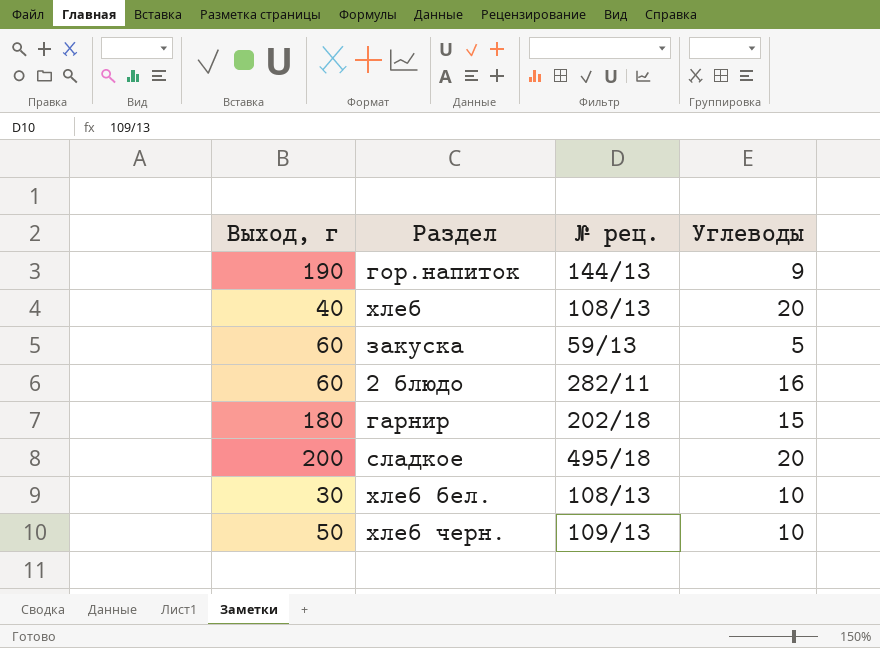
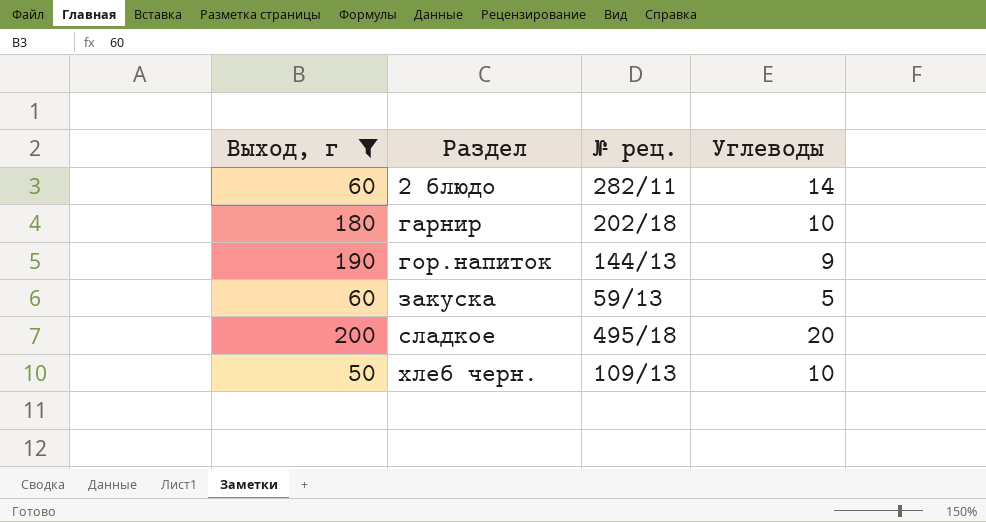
filter: none -> Выход, г >= 50
row order: none -> Раздел ascending
2 блюдо | Углеводы: 16 -> 14
гарнир | Углеводы: 15 -> 10

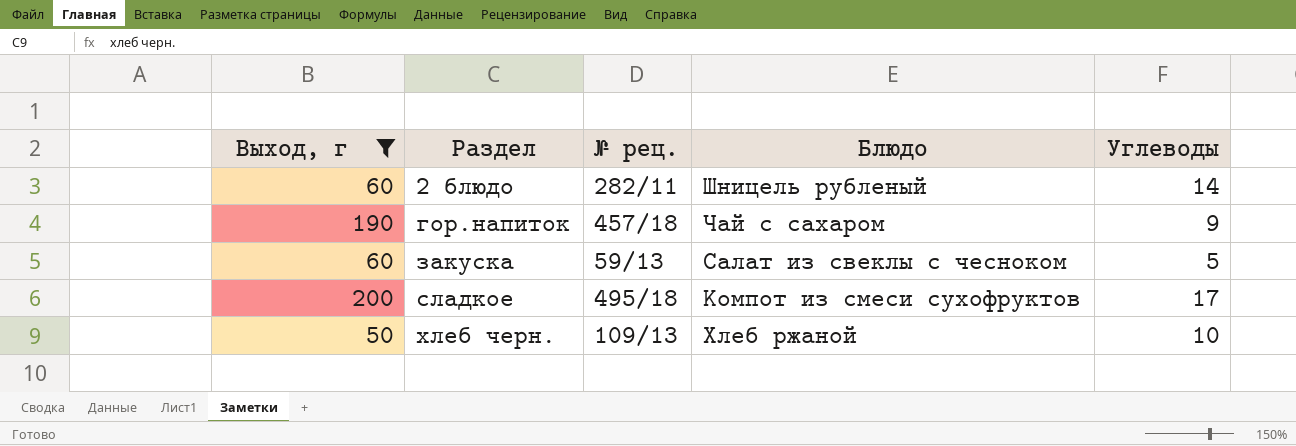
column Блюдо | position: none -> 4
row гарнир: 180 | 202/18 | 10 -> none
гор.напиток | № рец.: 144/13 -> 457/18
сладкое | Углеводы: 20 -> 17

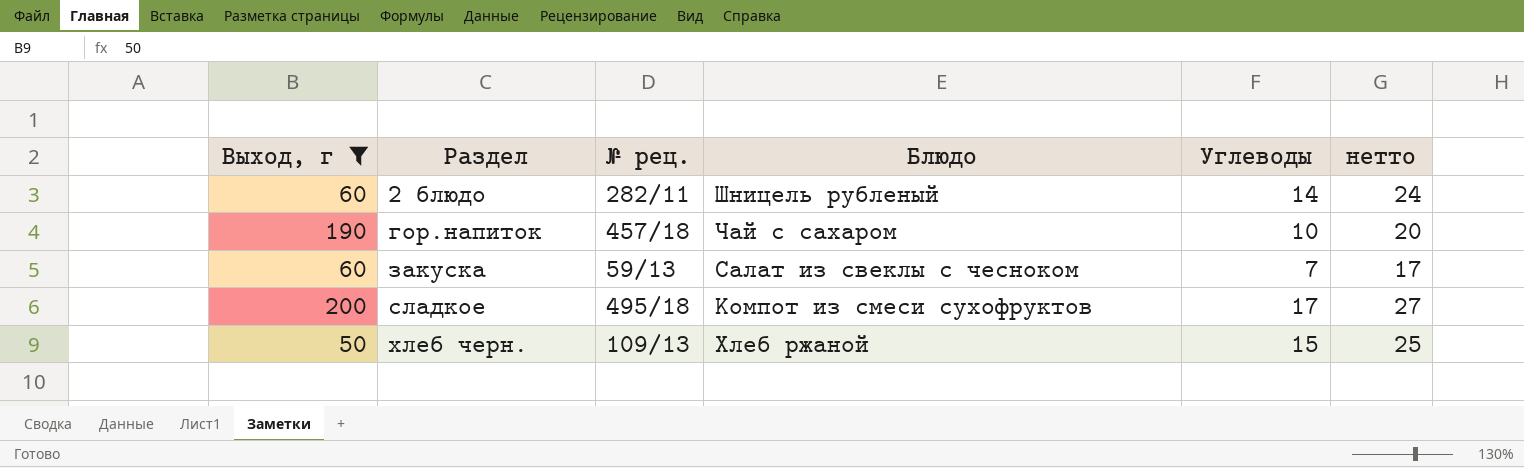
column нетто | formula: none -> [Углеводы] + 10
гор.напиток | Углеводы: 9 -> 10
закуска | Углеводы: 5 -> 7
хлеб черн. | Углеводы: 10 -> 15

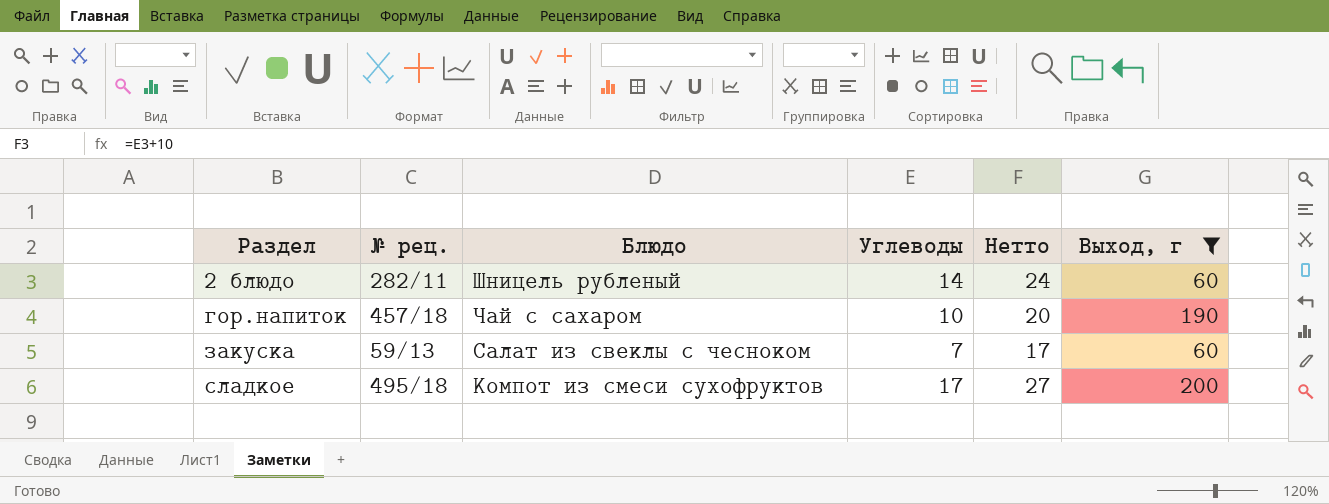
column name: нетто -> Нетто
column Выход, г | position: 1 -> 6
row хлеб черн.: 50 | 109/13 | Хлеб ржаной | 15 | 25 -> none

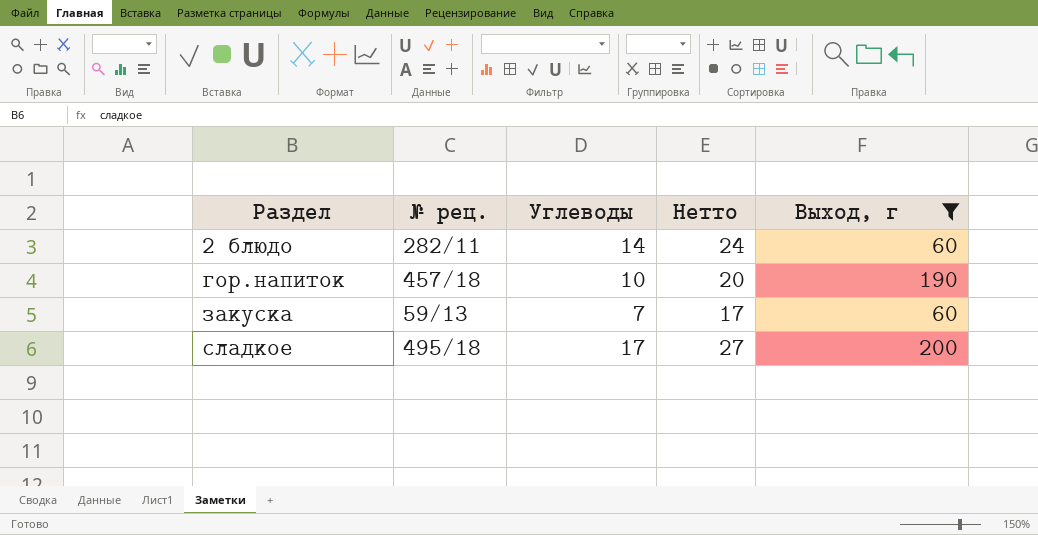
column Блюдо | position: 3 -> none

